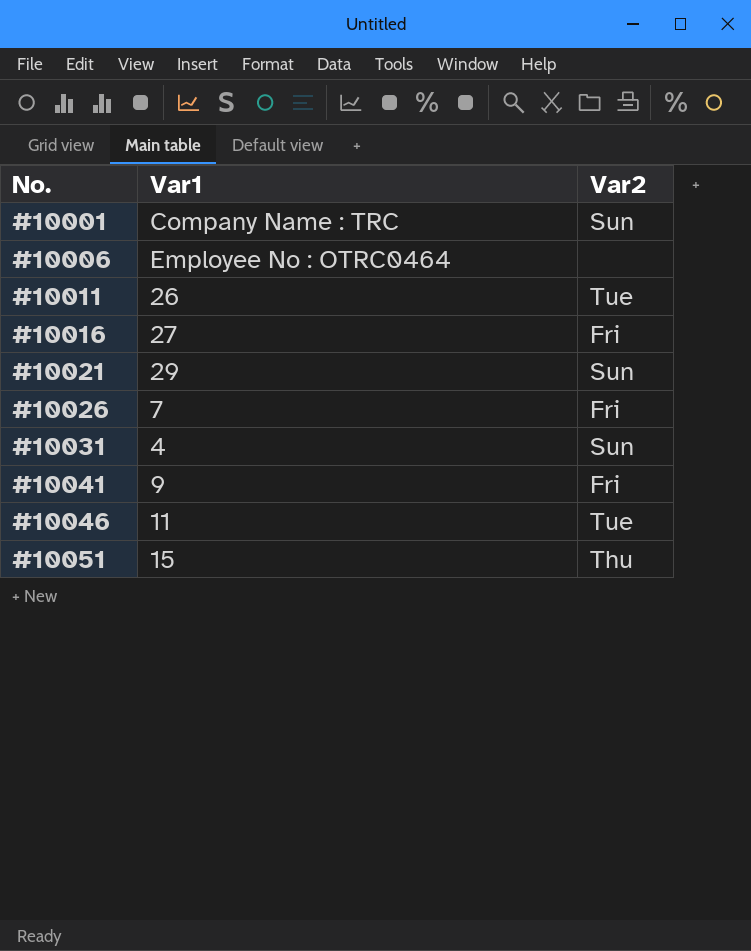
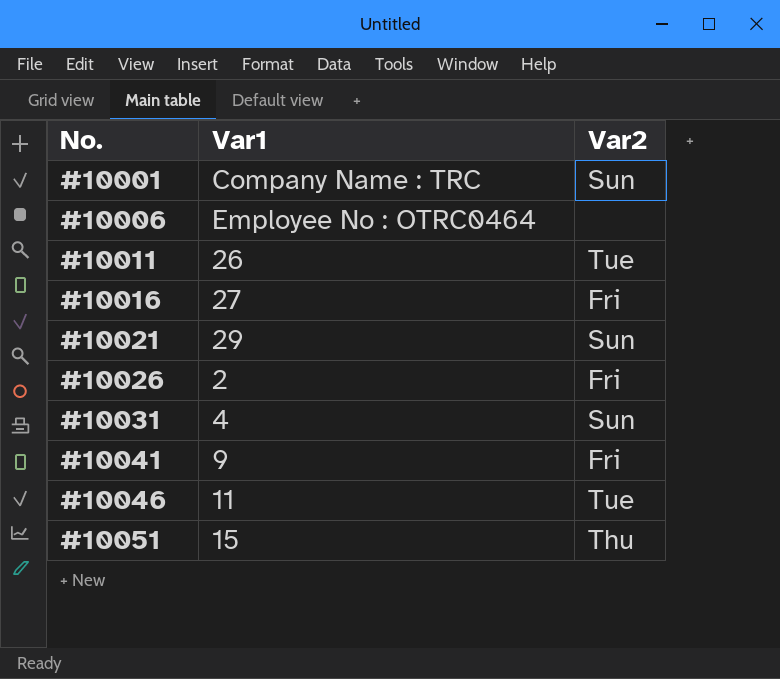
#10026 | Var1: 7 -> 2

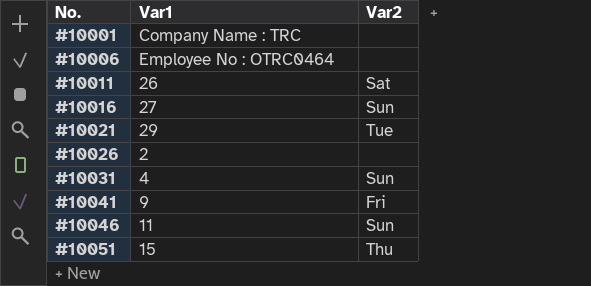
#10001 | Var2: Sun -> none
#10011 | Var2: Tue -> Sat
#10016 | Var2: Fri -> Sun
#10021 | Var2: Sun -> Tue
#10026 | Var2: Fri -> none
#10046 | Var2: Tue -> Sun

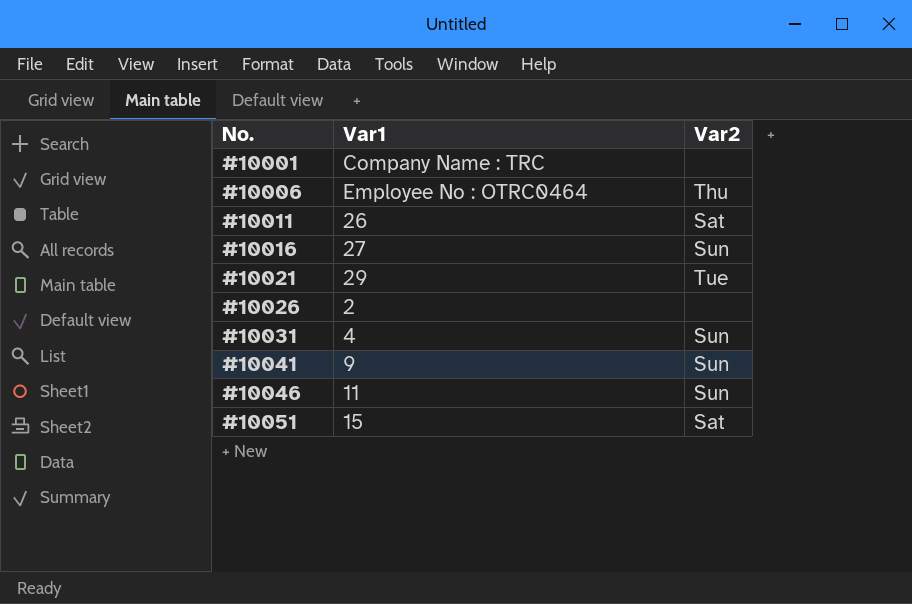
#10006 | Var2: none -> Thu
#10041 | Var2: Fri -> Sun
#10051 | Var2: Thu -> Sat

